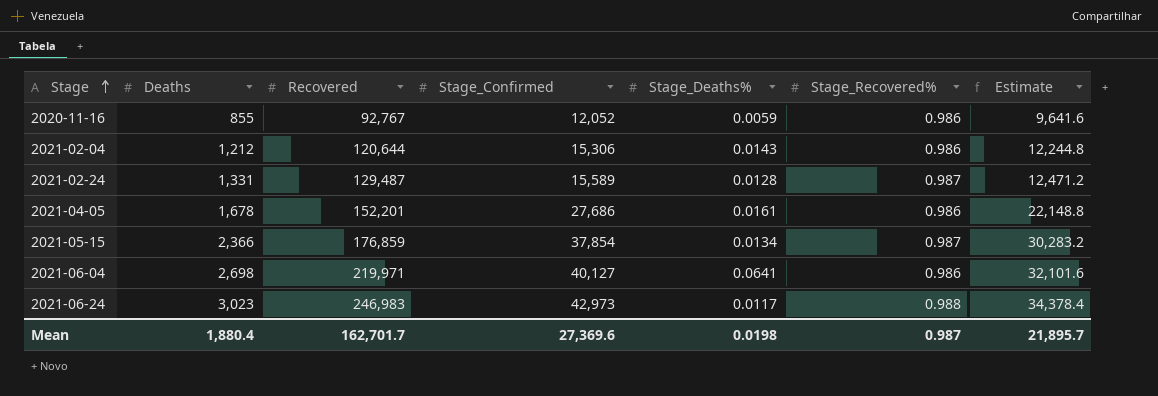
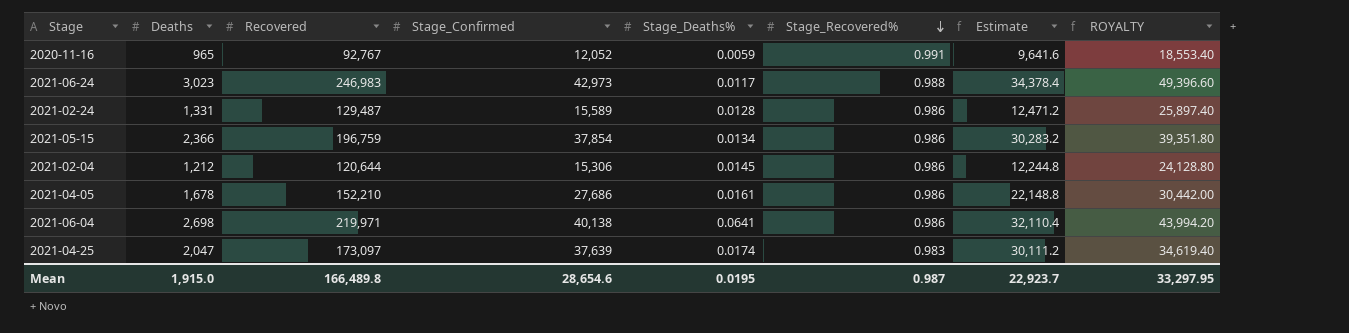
row order: Stage ascending -> Stage_Recovered% descending
column ROYALTY | formula: none -> [Recovered] * 0.2
2020-11-16 | Deaths: 855 -> 965
2020-11-16 | Stage_Recovered%: 0.986 -> 0.991
2021-02-24 | Stage_Recovered%: 0.987 -> 0.986
2021-05-15 | Recovered: 176,859 -> 196,759
2021-05-15 | Stage_Recovered%: 0.987 -> 0.986
2021-02-04 | Stage_Deaths%: 0.0143 -> 0.0145
2021-04-05 | Recovered: 152,201 -> 152,210
2021-06-04 | Stage_Confirmed: 40,127 -> 40,138
2021-06-04 | Estimate: 32,101.6 -> 32,110.4
row 2021-04-25: none -> 2,047 | 173,097 | 37,639 | 0.0174 | 0.983 | 30,111.2 | 34,619.40
Mean | Deaths: 1,880.4 -> 1,915.0
Mean | Recovered: 162,701.7 -> 166,489.8
Mean | Stage_Confirmed: 27,369.6 -> 28,654.6
Mean | Stage_Deaths%: 0.0198 -> 0.0195
Mean | Estimate: 21,895.7 -> 22,923.7

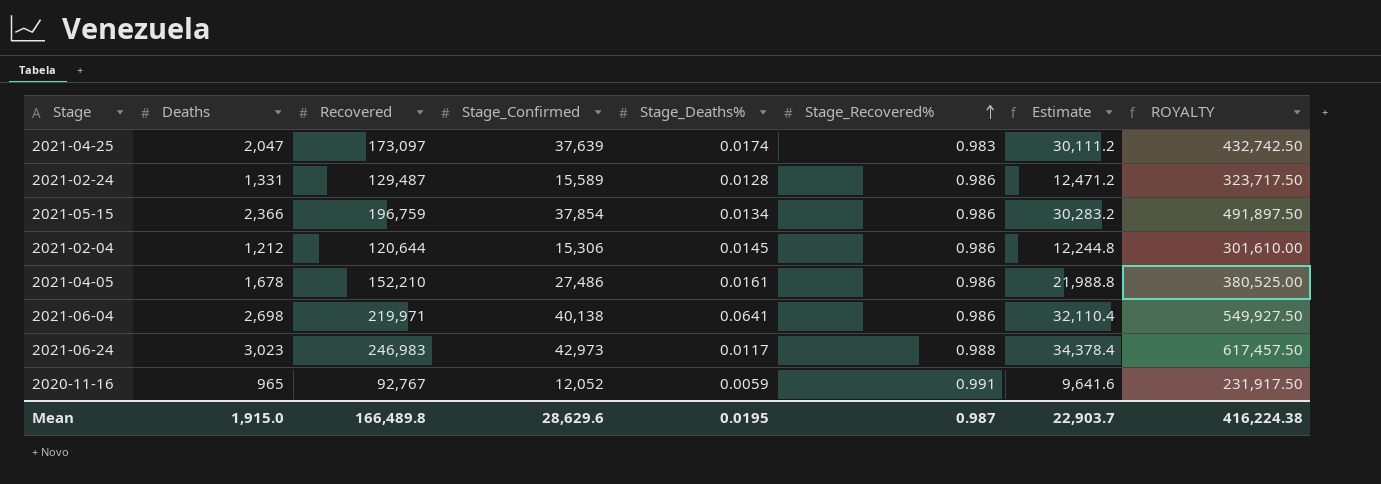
row order: Stage_Recovered% descending -> Stage_Recovered% ascending
column ROYALTY | formula: [Recovered] * 0.2 -> [Recovered] * 2.5
2021-04-05 | Stage_Confirmed: 27,686 -> 27,486
2021-04-05 | Estimate: 22,148.8 -> 21,988.8
Mean | Stage_Confirmed: 28,654.6 -> 28,629.6
Mean | Estimate: 22,923.7 -> 22,903.7
Mean | ROYALTY: 33,297.95 -> 416,224.38

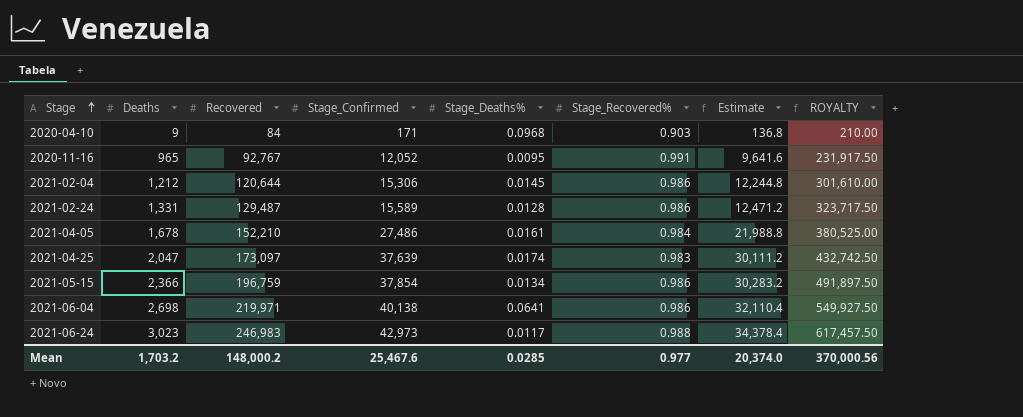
row order: Stage_Recovered% ascending -> Stage ascending
row 2020-04-10: none -> 9 | 84 | 171 | 0.0968 | 0.903 | 136.8 | 210.00
2020-11-16 | Stage_Deaths%: 0.0059 -> 0.0095
2021-04-05 | Stage_Recovered%: 0.986 -> 0.984
Mean | Deaths: 1,915.0 -> 1,703.2
Mean | Recovered: 166,489.8 -> 148,000.2
Mean | Stage_Confirmed: 28,629.6 -> 25,467.6
Mean | Stage_Deaths%: 0.0195 -> 0.0285
Mean | Stage_Recovered%: 0.987 -> 0.977
Mean | Estimate: 22,903.7 -> 20,374.0
Mean | ROYALTY: 416,224.38 -> 370,000.56

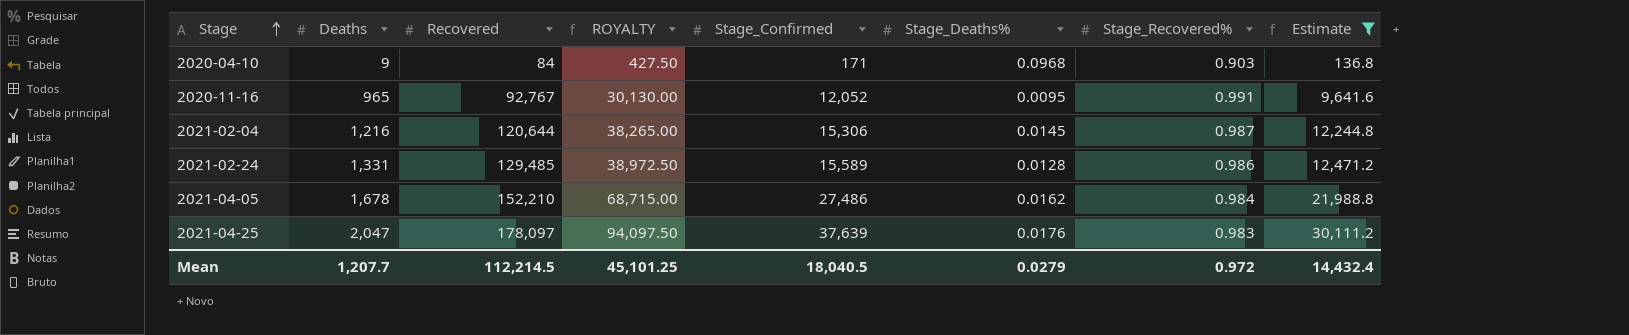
filter: none -> Estimate <= 30,111.2
column ROYALTY | formula: [Recovered] * 2.5 -> [Stage_Confirmed] * 2.5
column ROYALTY | position: 8 -> 4
2021-02-04 | Deaths: 1,212 -> 1,216
2021-02-04 | Stage_Recovered%: 0.986 -> 0.987
2021-02-24 | Recovered: 129,487 -> 129,485
2021-04-05 | Stage_Deaths%: 0.0161 -> 0.0162
2021-04-25 | Recovered: 173,097 -> 178,097
2021-04-25 | Stage_Deaths%: 0.0174 -> 0.0176
Mean | Deaths: 1,703.2 -> 1,207.7
Mean | Recovered: 148,000.2 -> 112,214.5
Mean | ROYALTY: 370,000.56 -> 45,101.25
Mean | Stage_Confirmed: 25,467.6 -> 18,040.5
Mean | Stage_Deaths%: 0.0285 -> 0.0279
Mean | Stage_Recovered%: 0.977 -> 0.972
Mean | Estimate: 20,374.0 -> 14,432.4

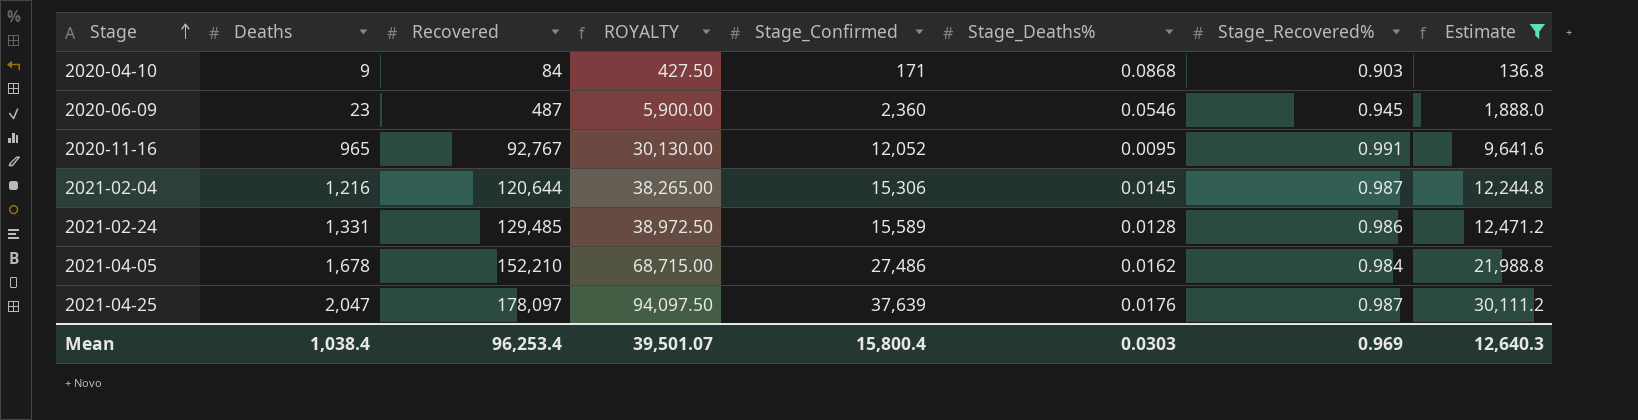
2020-04-10 | Stage_Deaths%: 0.0968 -> 0.0868
row 2020-06-09: none -> 23 | 487 | 5,900.00 | 2,360 | 0.0546 | 0.945 | 1,888.0
2021-04-25 | Stage_Recovered%: 0.983 -> 0.987
Mean | Deaths: 1,207.7 -> 1,038.4
Mean | Recovered: 112,214.5 -> 96,253.4
Mean | ROYALTY: 45,101.25 -> 39,501.07
Mean | Stage_Confirmed: 18,040.5 -> 15,800.4
Mean | Stage_Deaths%: 0.0279 -> 0.0303
Mean | Stage_Recovered%: 0.972 -> 0.969
Mean | Estimate: 14,432.4 -> 12,640.3

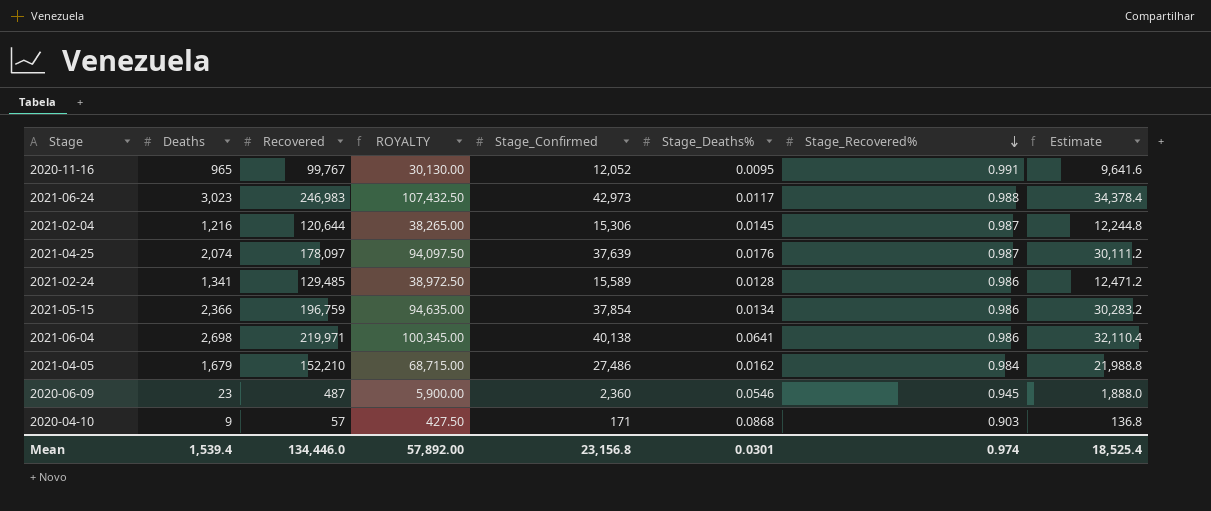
filter: Estimate <= 30,111.2 -> none
row order: Stage ascending -> Stage_Recovered% descending
2020-11-16 | Recovered: 92,767 -> 99,767
2021-04-25 | Deaths: 2,047 -> 2,074
2021-02-24 | Deaths: 1,331 -> 1,341
2021-04-05 | Deaths: 1,678 -> 1,679
2020-04-10 | Recovered: 84 -> 57
Mean | Deaths: 1,038.4 -> 1,539.4
Mean | Recovered: 96,253.4 -> 134,446.0
Mean | ROYALTY: 39,501.07 -> 57,892.00
Mean | Stage_Confirmed: 15,800.4 -> 23,156.8
Mean | Stage_Deaths%: 0.0303 -> 0.0301
Mean | Stage_Recovered%: 0.969 -> 0.974
Mean | Estimate: 12,640.3 -> 18,525.4

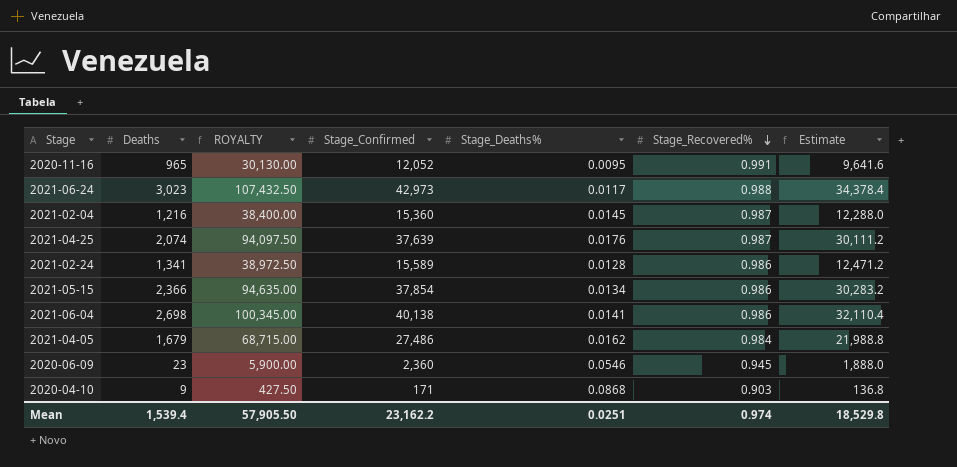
column Recovered | position: 3 -> none
2021-02-04 | ROYALTY: 38,265.00 -> 38,400.00
2021-02-04 | Stage_Confirmed: 15,306 -> 15,360
2021-02-04 | Estimate: 12,244.8 -> 12,288.0
2021-06-04 | Stage_Deaths%: 0.0641 -> 0.0141
Mean | ROYALTY: 57,892.00 -> 57,905.50
Mean | Stage_Confirmed: 23,156.8 -> 23,162.2
Mean | Stage_Deaths%: 0.0301 -> 0.0251
Mean | Estimate: 18,525.4 -> 18,529.8

